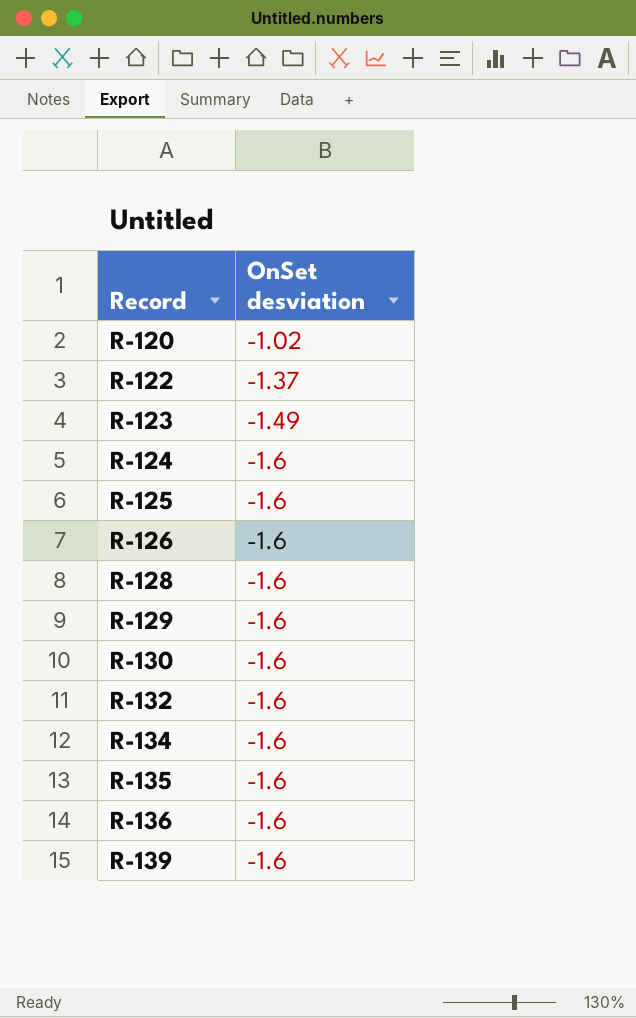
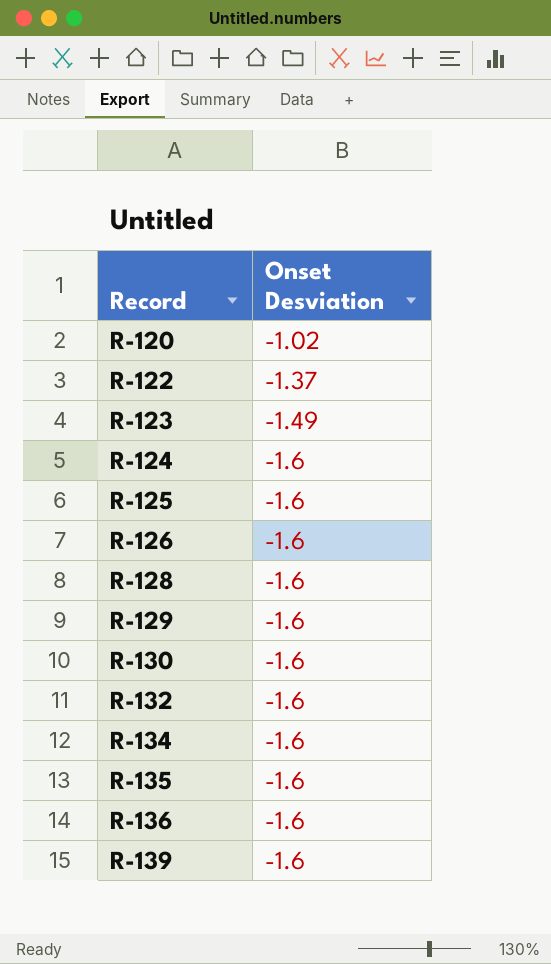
column name: OnSet desviation -> Onset Desviation

